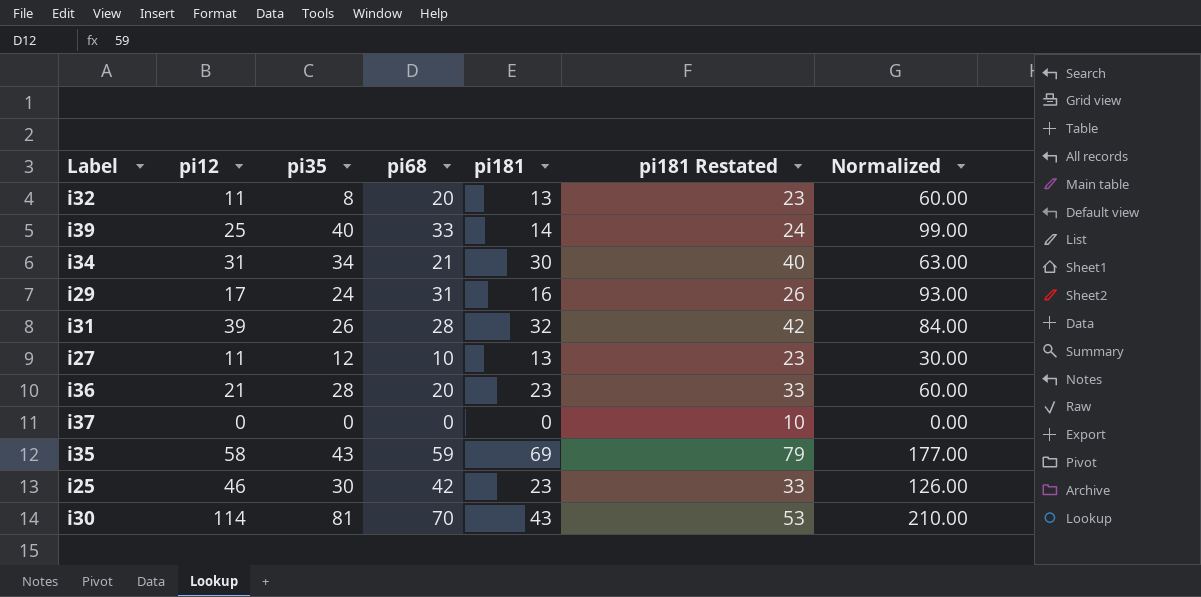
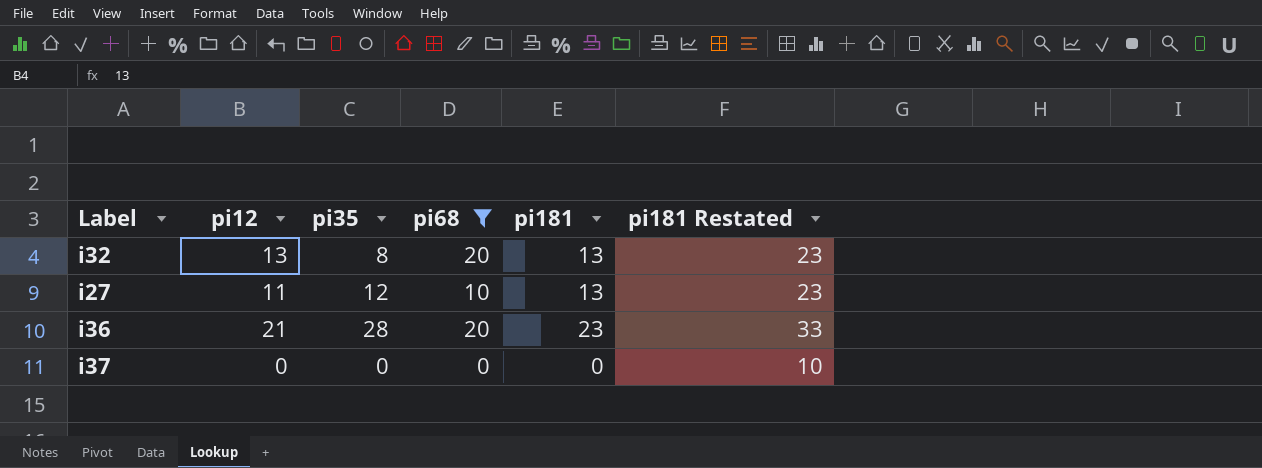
filter: none -> pi68 <= 20
column Normalized | formula: [pi68] * 3 -> none
i32 | pi12: 11 -> 13

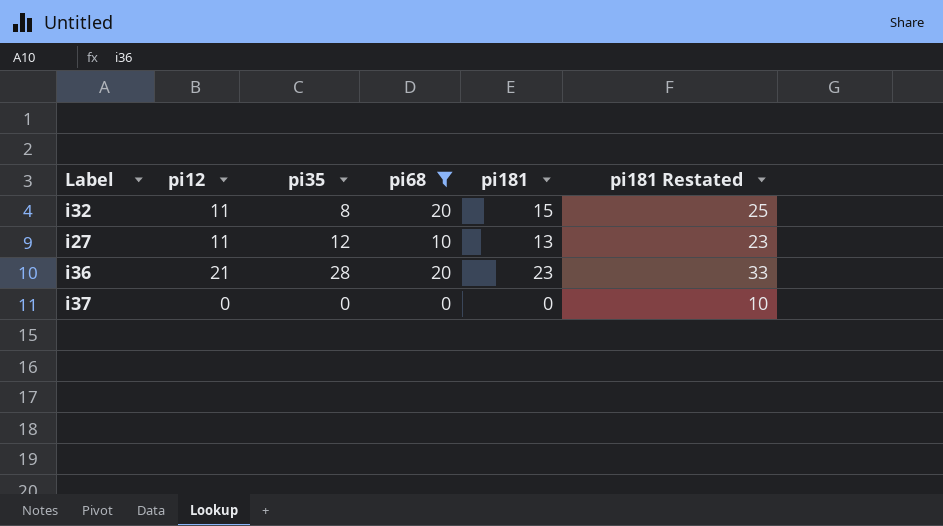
i32 | pi12: 13 -> 11
i32 | pi181: 13 -> 15
i32 | pi181 Restated: 23 -> 25

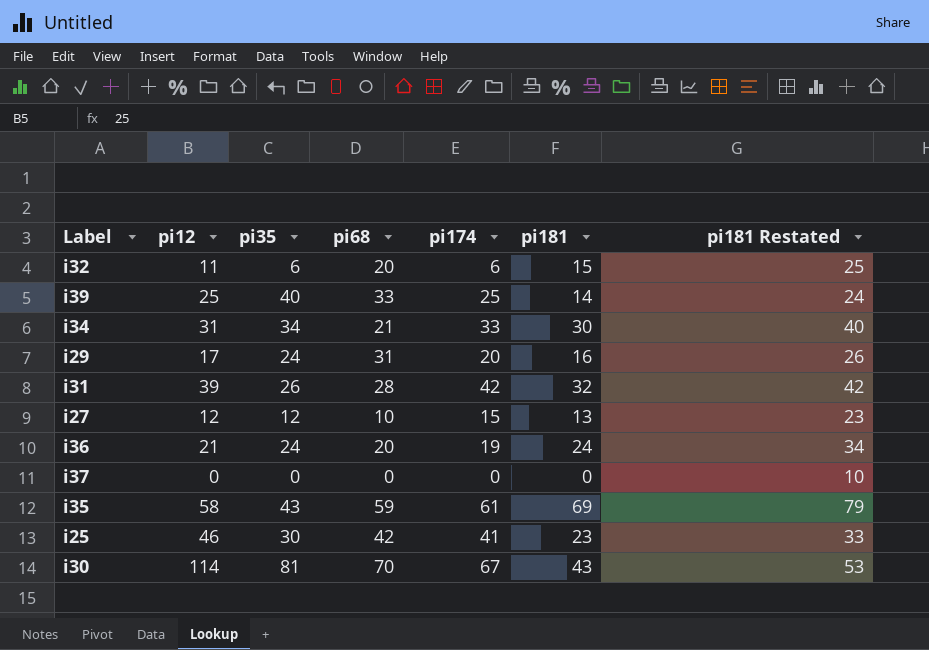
filter: pi68 <= 20 -> none
column pi174 | position: none -> 5
i32 | pi35: 8 -> 6
i27 | pi12: 11 -> 12
i36 | pi35: 28 -> 24
i36 | pi181: 23 -> 24
i36 | pi181 Restated: 33 -> 34

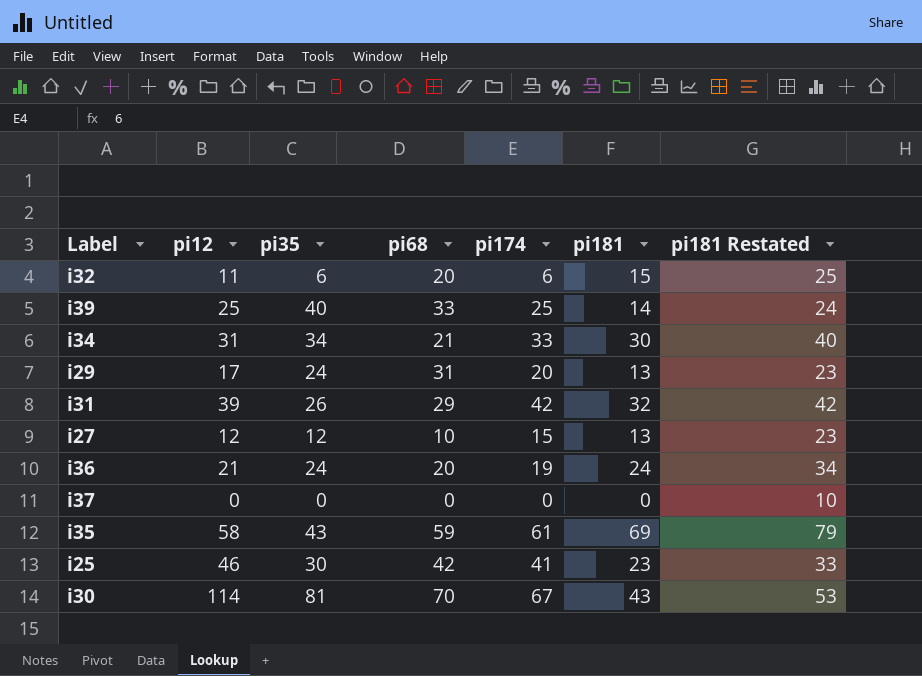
i29 | pi181: 16 -> 13
i29 | pi181 Restated: 26 -> 23
i31 | pi68: 28 -> 29

